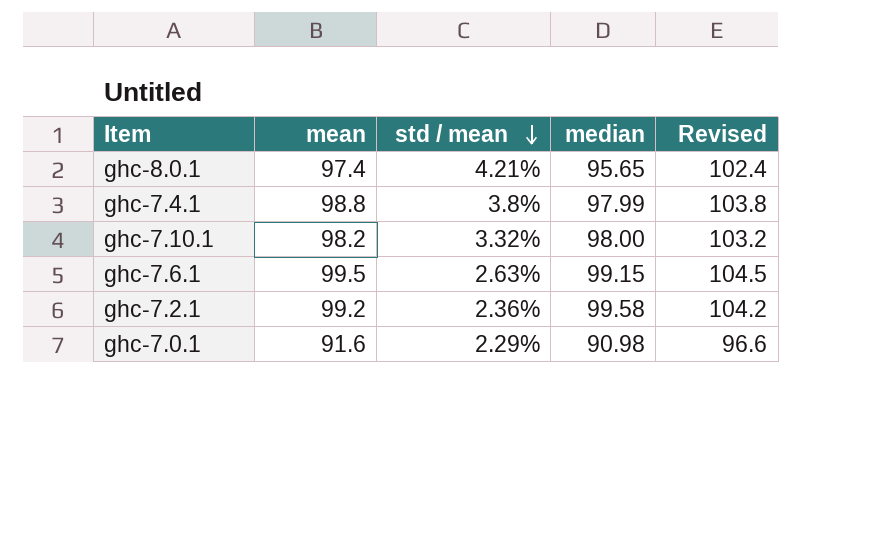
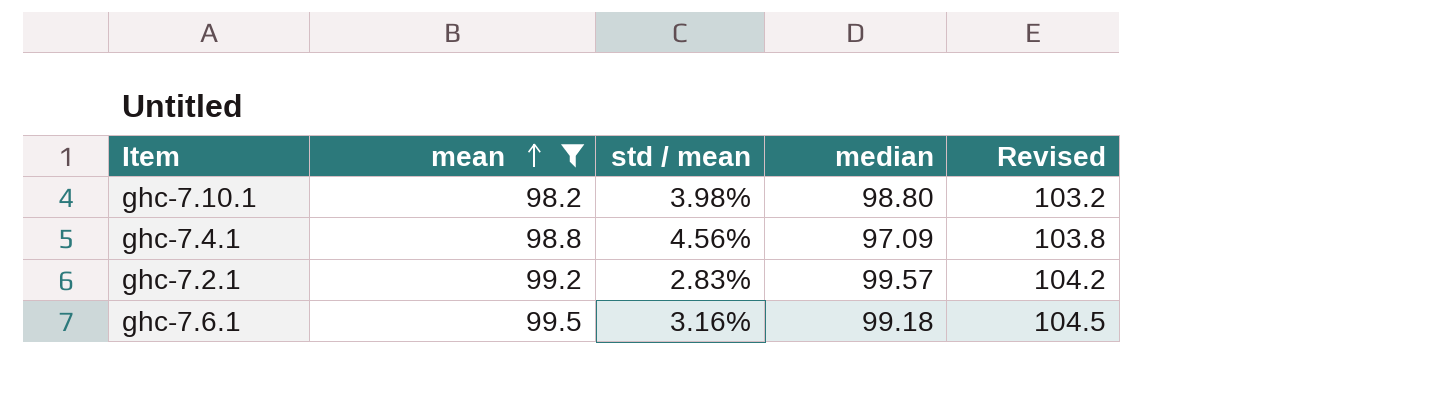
filter: none -> mean >= 98.2
row order: std / mean descending -> mean ascending
ghc-7.10.1 | std / mean: 3.32% -> 3.98%
ghc-7.10.1 | median: 98.00 -> 98.80
ghc-7.4.1 | std / mean: 3.8% -> 4.56%
ghc-7.4.1 | median: 97.99 -> 97.09
ghc-7.2.1 | std / mean: 2.36% -> 2.83%
ghc-7.2.1 | median: 99.58 -> 99.57
ghc-7.6.1 | std / mean: 2.63% -> 3.16%
ghc-7.6.1 | median: 99.15 -> 99.18

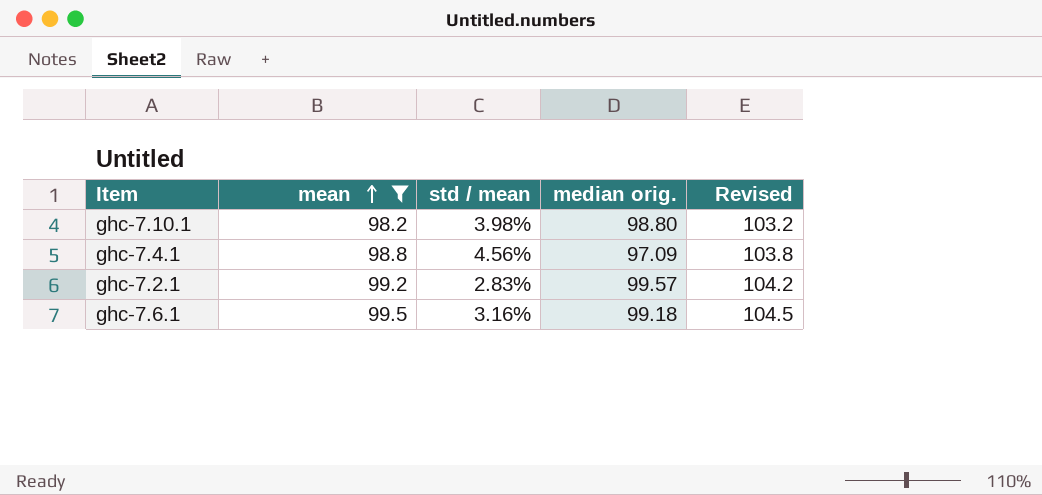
column name: median -> median orig.

